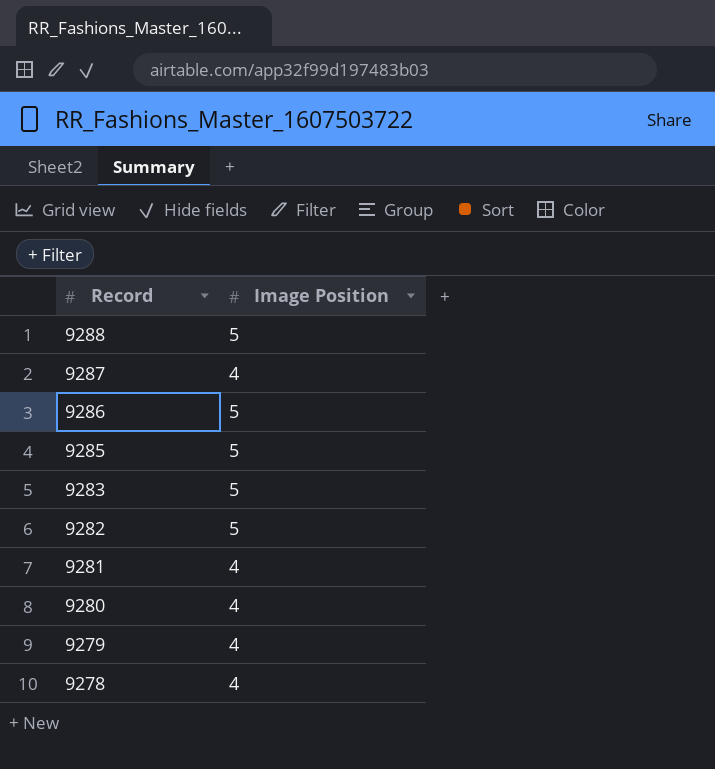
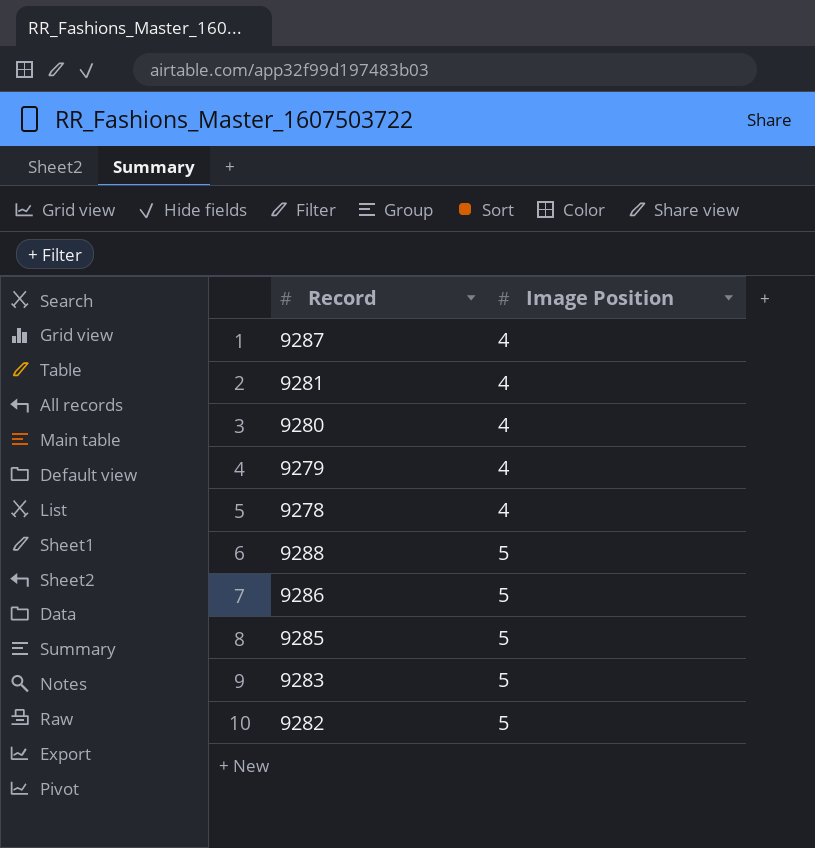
row order: Record descending -> Image Position ascending

